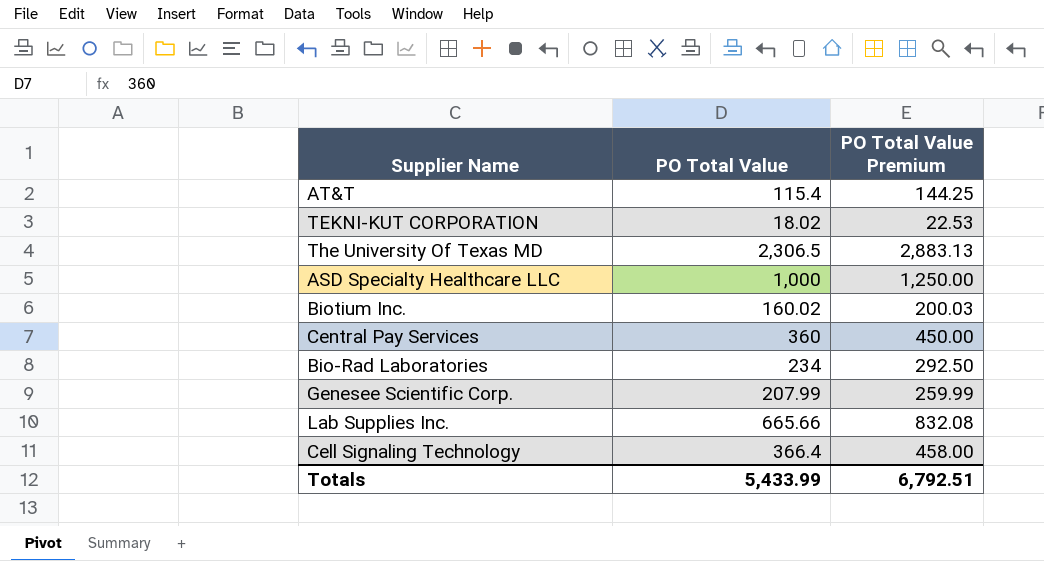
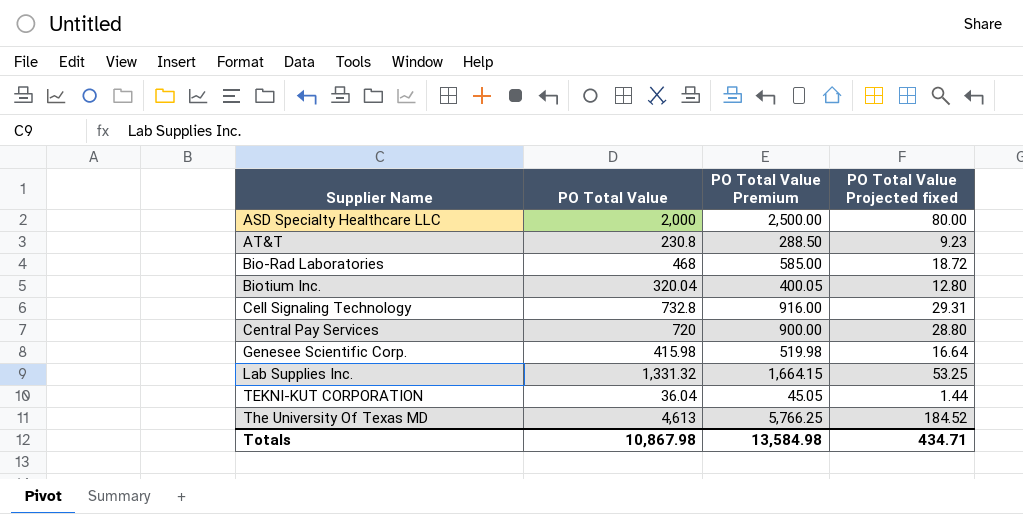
row order: none -> Supplier Name ascending
column PO Total Value Projected fixed | formula: none -> [PO Total Value] * 0.04
ASD Specialty Healthcare LLC | PO Total Value: 1,000 -> 2,000
ASD Specialty Healthcare LLC | PO Total Value Premium: 1,250.00 -> 2,500.00
AT&T | PO Total Value: 115.4 -> 230.8
AT&T | PO Total Value Premium: 144.25 -> 288.50
Bio-Rad Laboratories | PO Total Value: 234 -> 468
Bio-Rad Laboratories | PO Total Value Premium: 292.50 -> 585.00
Biotium Inc. | PO Total Value: 160.02 -> 320.04
Biotium Inc. | PO Total Value Premium: 200.03 -> 400.05
Cell Signaling Technology | PO Total Value: 366.4 -> 732.8
Cell Signaling Technology | PO Total Value Premium: 458.00 -> 916.00
Central Pay Services | PO Total Value: 360 -> 720
Central Pay Services | PO Total Value Premium: 450.00 -> 900.00
Genesee Scientific Corp. | PO Total Value: 207.99 -> 415.98
Genesee Scientific Corp. | PO Total Value Premium: 259.99 -> 519.98
Lab Supplies Inc. | PO Total Value: 665.66 -> 1,331.32
Lab Supplies Inc. | PO Total Value Premium: 832.08 -> 1,664.15
TEKNI-KUT CORPORATION | PO Total Value: 18.02 -> 36.04
TEKNI-KUT CORPORATION | PO Total Value Premium: 22.53 -> 45.05
The University Of Texas MD | PO Total Value: 2,306.5 -> 4,613
The University Of Texas MD | PO Total Value Premium: 2,883.13 -> 5,766.25
Totals | PO Total Value: 5,433.99 -> 10,867.98
Totals | PO Total Value Premium: 6,792.51 -> 13,584.98

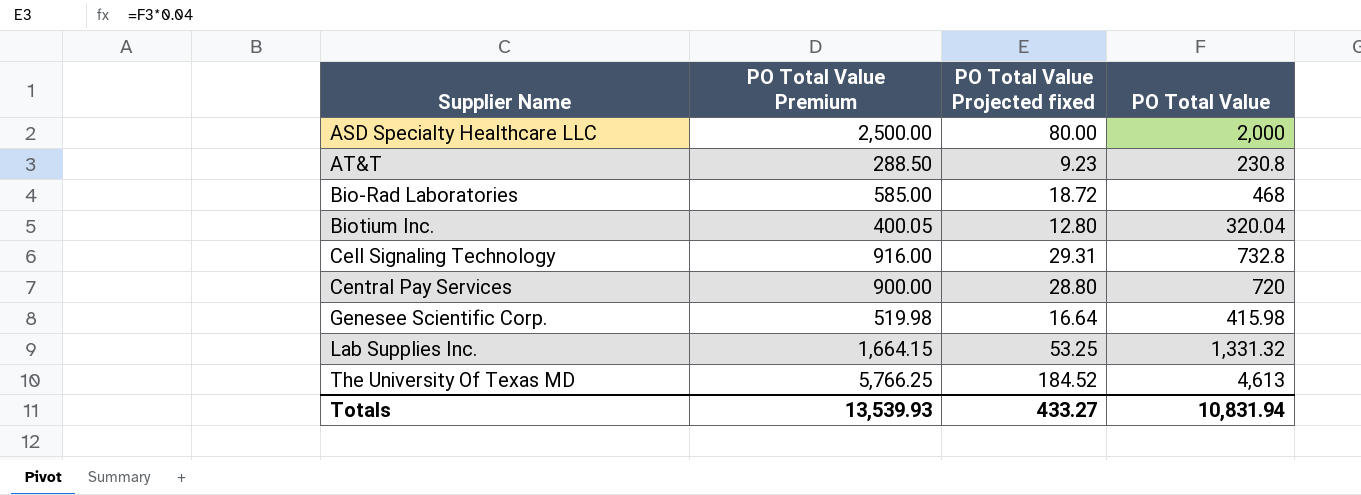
column PO Total Value | position: 2 -> 4
row TEKNI-KUT CORPORATION: 36.04 | 45.05 | 1.44 -> none
Totals | PO Total Value Premium: 13,584.98 -> 13,539.93
Totals | PO Total Value Projected fixed: 434.71 -> 433.27
Totals | PO Total Value: 10,867.98 -> 10,831.94

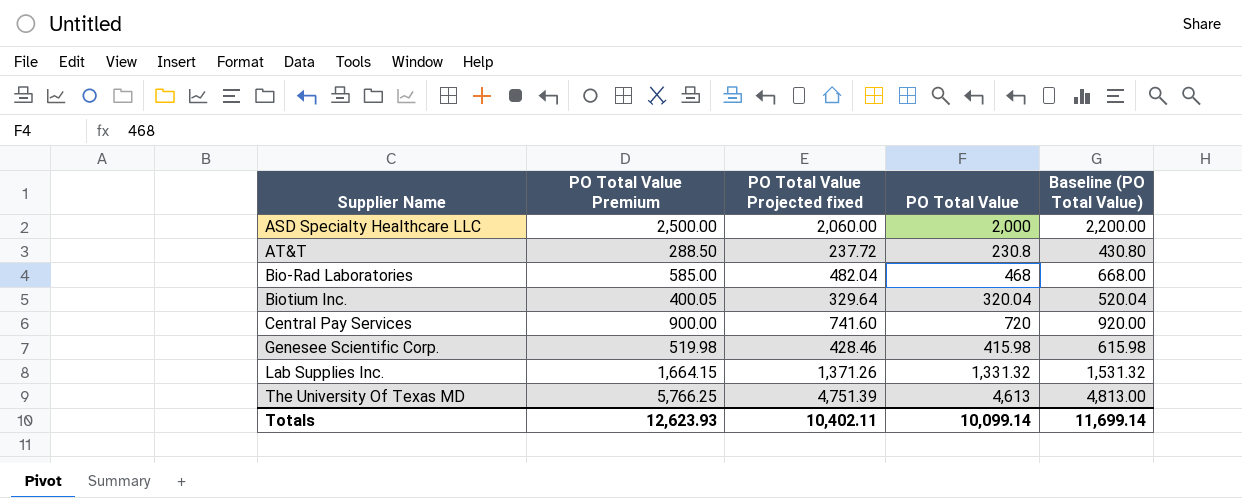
column PO Total Value Projected fixed | formula: [PO Total Value] * 0.04 -> [PO Total Value] * 1.03
column Baseline (PO Total Value) | formula: none -> [PO Total Value] + 200
row Cell Signaling Technology: 916.00 | 29.31 | 732.8 -> none
Totals | PO Total Value Premium: 13,539.93 -> 12,623.93
Totals | PO Total Value Projected fixed: 433.27 -> 10,402.11
Totals | PO Total Value: 10,831.94 -> 10,099.14

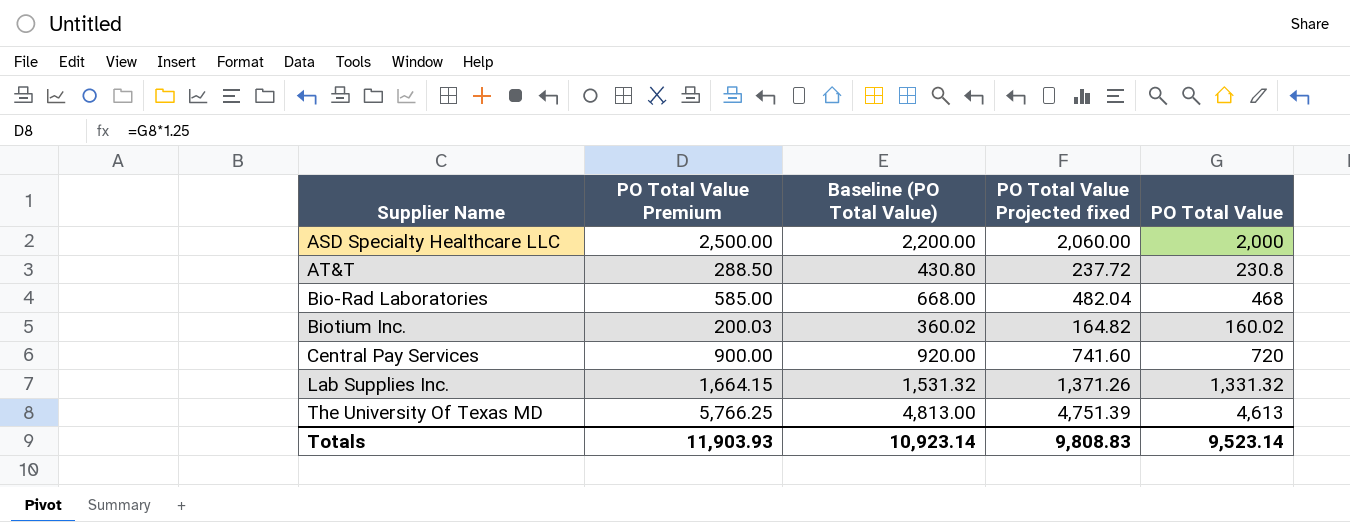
column Baseline (PO Total Value) | position: 5 -> 3
row Genesee Scientific Corp.: 519.98 | 428.46 | 415.98 | 615.98 -> none
Biotium Inc. | PO Total Value Premium: 400.05 -> 200.03
Biotium Inc. | Baseline (PO Total Value): 520.04 -> 360.02
Biotium Inc. | PO Total Value Projected fixed: 329.64 -> 164.82
Biotium Inc. | PO Total Value: 320.04 -> 160.02
Totals | PO Total Value Premium: 12,623.93 -> 11,903.93
Totals | Baseline (PO Total Value): 11,699.14 -> 10,923.14
Totals | PO Total Value Projected fixed: 10,402.11 -> 9,808.83
Totals | PO Total Value: 10,099.14 -> 9,523.14

